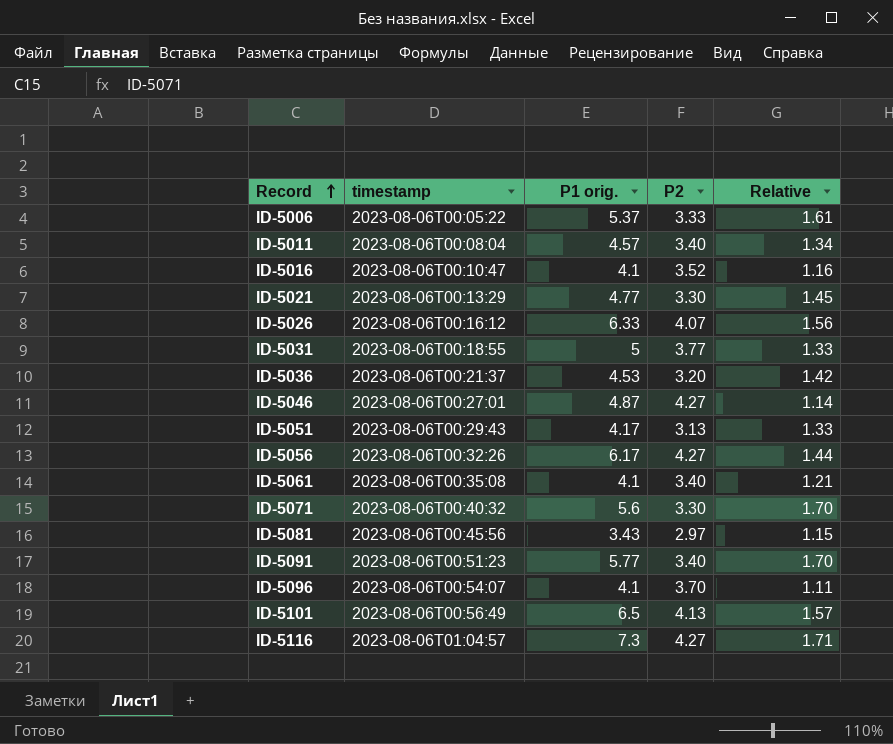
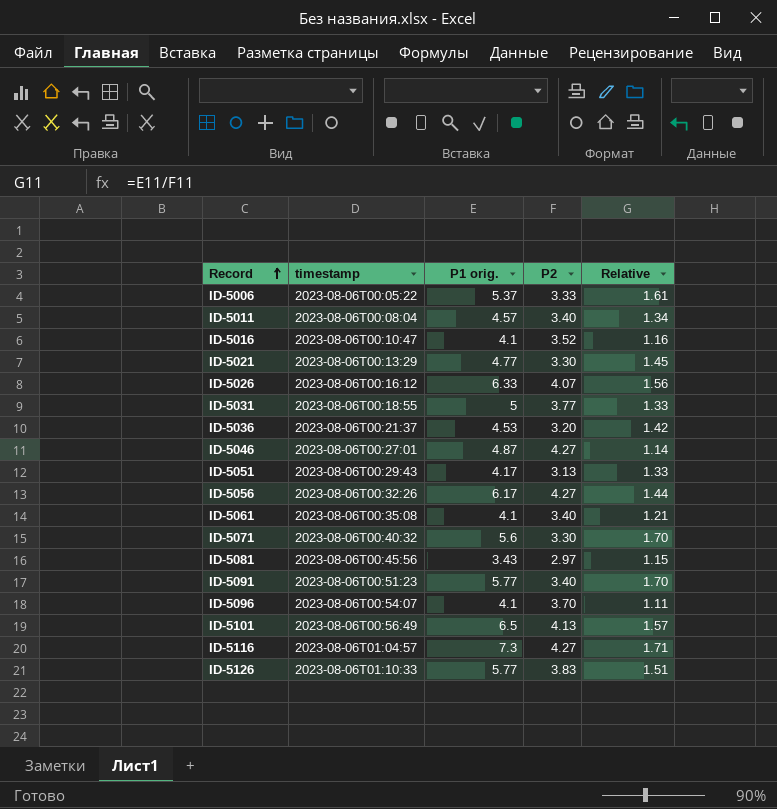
row ID-5126: none -> 2023-08-06T01:10:33 | 5.77 | 3.83 | 1.51

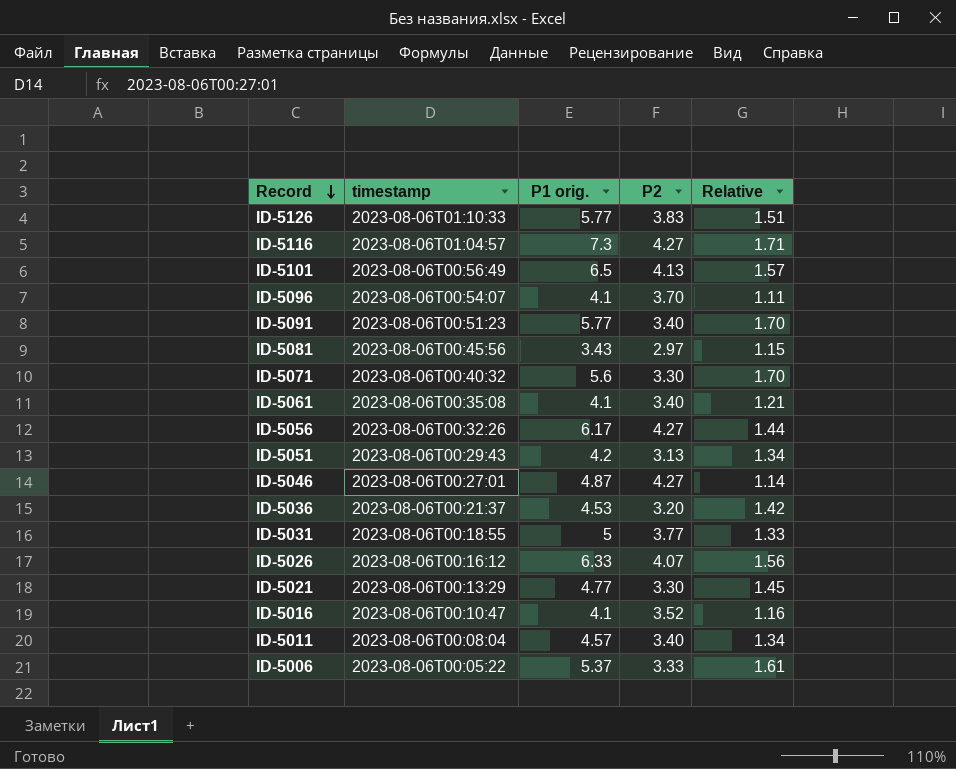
row order: Record ascending -> Record descending
ID-5051 | P1 orig.: 4.17 -> 4.2
ID-5051 | Relative: 1.33 -> 1.34

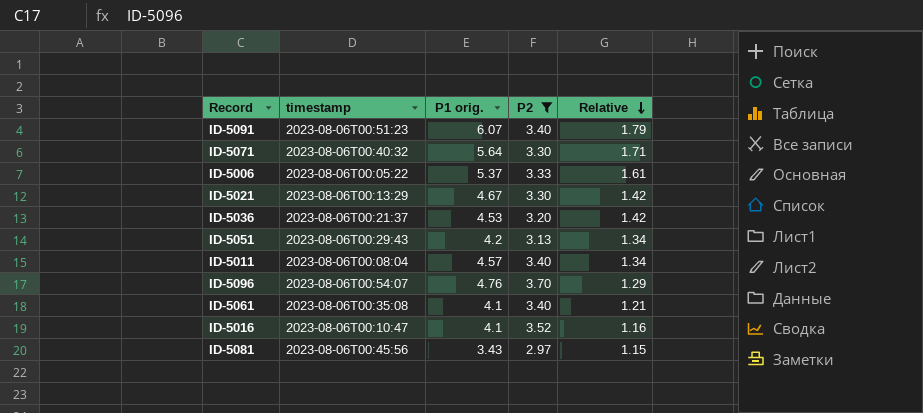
filter: none -> P2 <= 3.70
row order: Record descending -> Relative descending
ID-5091 | P1 orig.: 5.77 -> 6.07
ID-5091 | Relative: 1.70 -> 1.79
ID-5071 | P1 orig.: 5.6 -> 5.64
ID-5071 | Relative: 1.70 -> 1.71
ID-5021 | P1 orig.: 4.77 -> 4.67
ID-5021 | Relative: 1.45 -> 1.42
ID-5096 | P1 orig.: 4.1 -> 4.76
ID-5096 | Relative: 1.11 -> 1.29

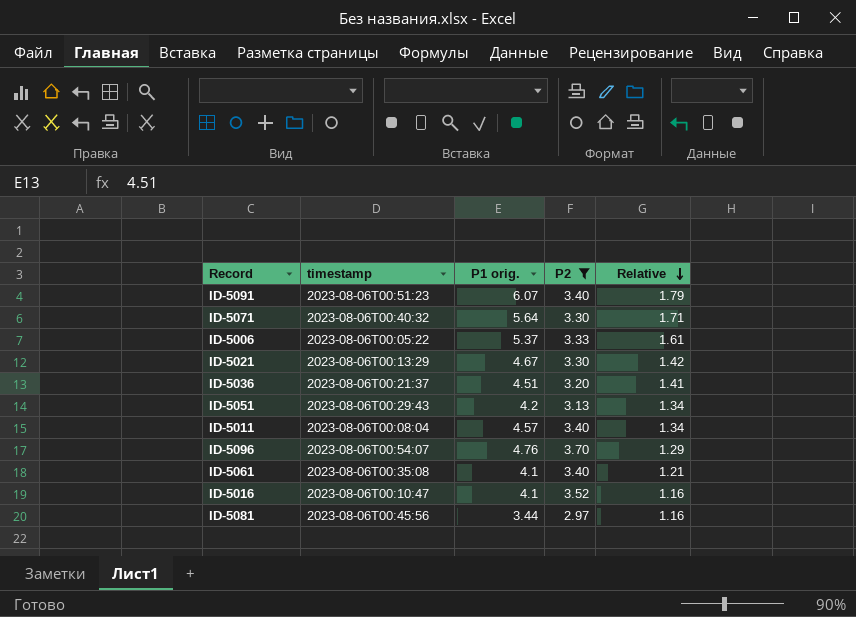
ID-5036 | P1 orig.: 4.53 -> 4.51
ID-5036 | Relative: 1.42 -> 1.41
ID-5081 | P1 orig.: 3.43 -> 3.44
ID-5081 | Relative: 1.15 -> 1.16

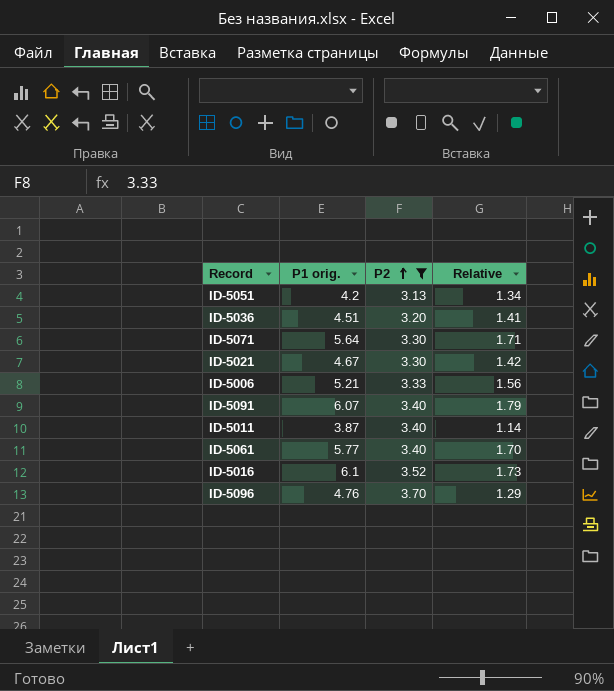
row order: Relative descending -> P2 ascending
column timestamp | position: 2 -> none
row ID-5081: 2023-08-06T00:45:56 | 3.44 | 2.97 | 1.16 -> none
ID-5006 | P1 orig.: 5.37 -> 5.21
ID-5006 | Relative: 1.61 -> 1.56
ID-5011 | P1 orig.: 4.57 -> 3.87
ID-5011 | Relative: 1.34 -> 1.14
ID-5061 | P1 orig.: 4.1 -> 5.77
ID-5061 | Relative: 1.21 -> 1.70
ID-5016 | P1 orig.: 4.1 -> 6.1
ID-5016 | Relative: 1.16 -> 1.73

